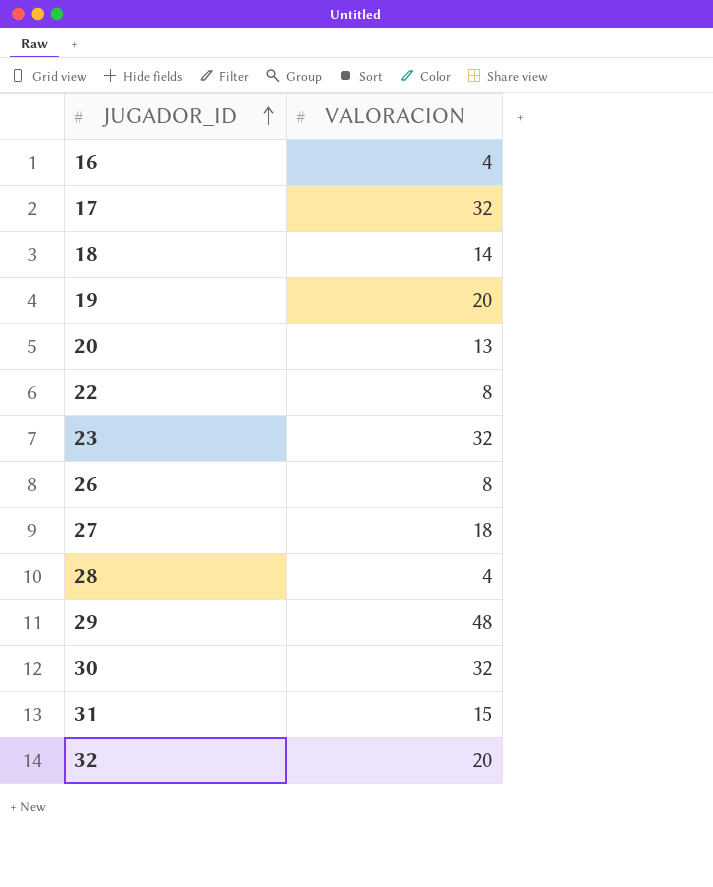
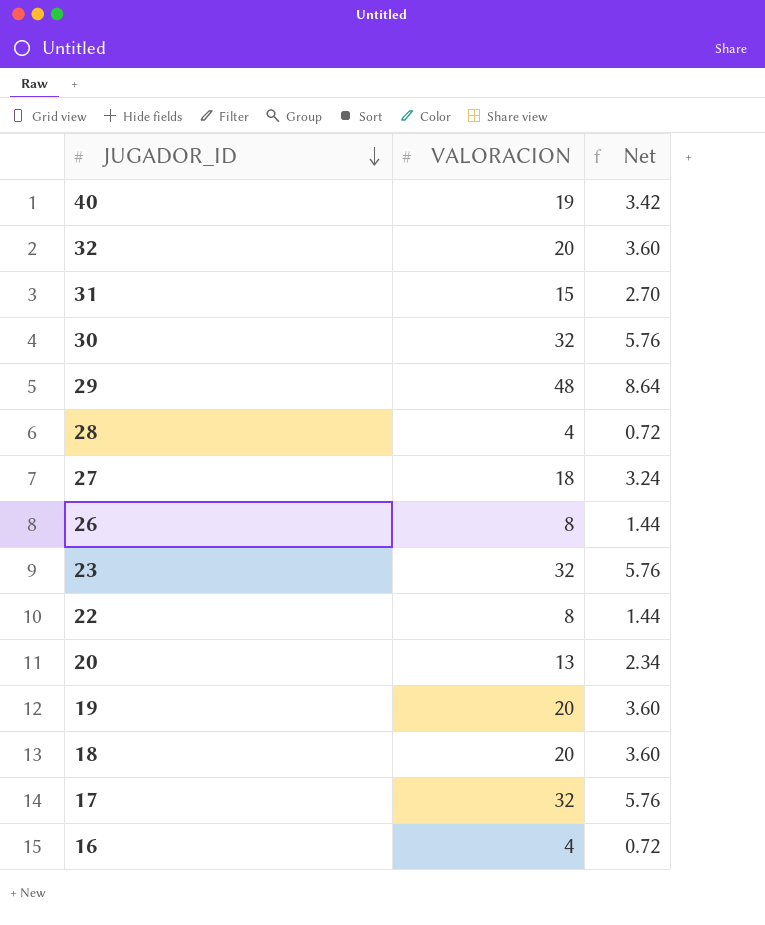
row order: JUGADOR_ID ascending -> JUGADOR_ID descending
column Net | formula: none -> [VALORACION] * 0.18
row 40: none -> 19 | 3.42
18 | VALORACION: 14 -> 20

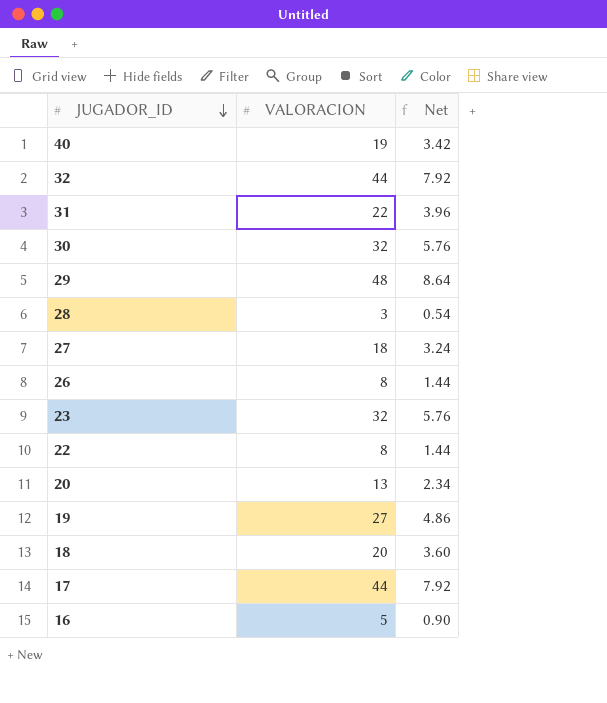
32 | VALORACION: 20 -> 44
32 | Net: 3.60 -> 7.92
31 | VALORACION: 15 -> 22
31 | Net: 2.70 -> 3.96
28 | VALORACION: 4 -> 3
28 | Net: 0.72 -> 0.54
19 | VALORACION: 20 -> 27
19 | Net: 3.60 -> 4.86
17 | VALORACION: 32 -> 44
17 | Net: 5.76 -> 7.92
16 | VALORACION: 4 -> 5
16 | Net: 0.72 -> 0.90

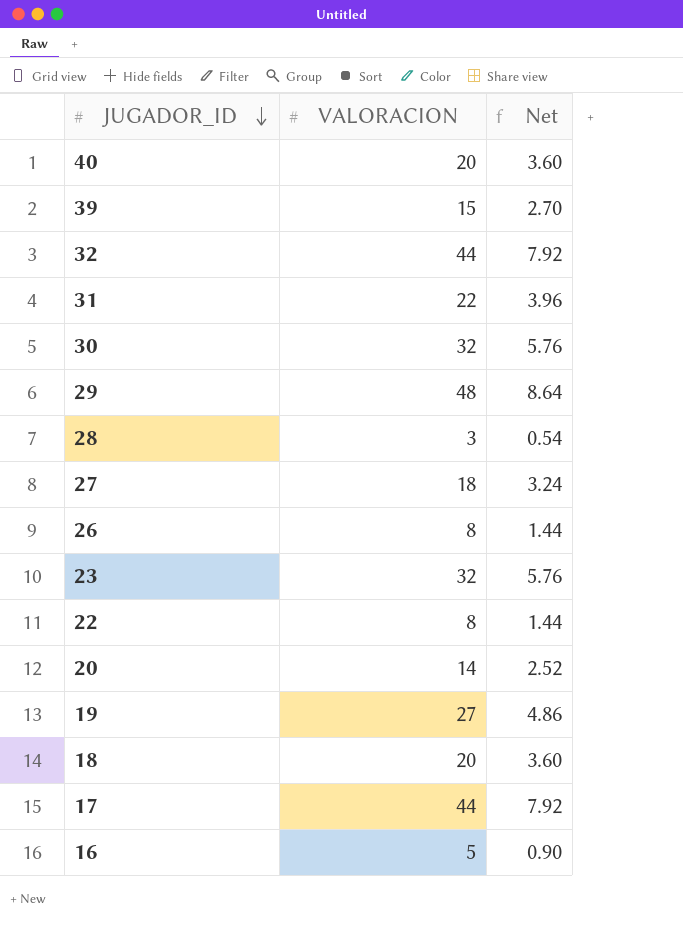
40 | VALORACION: 19 -> 20
40 | Net: 3.42 -> 3.60
row 39: none -> 15 | 2.70
20 | VALORACION: 13 -> 14
20 | Net: 2.34 -> 2.52

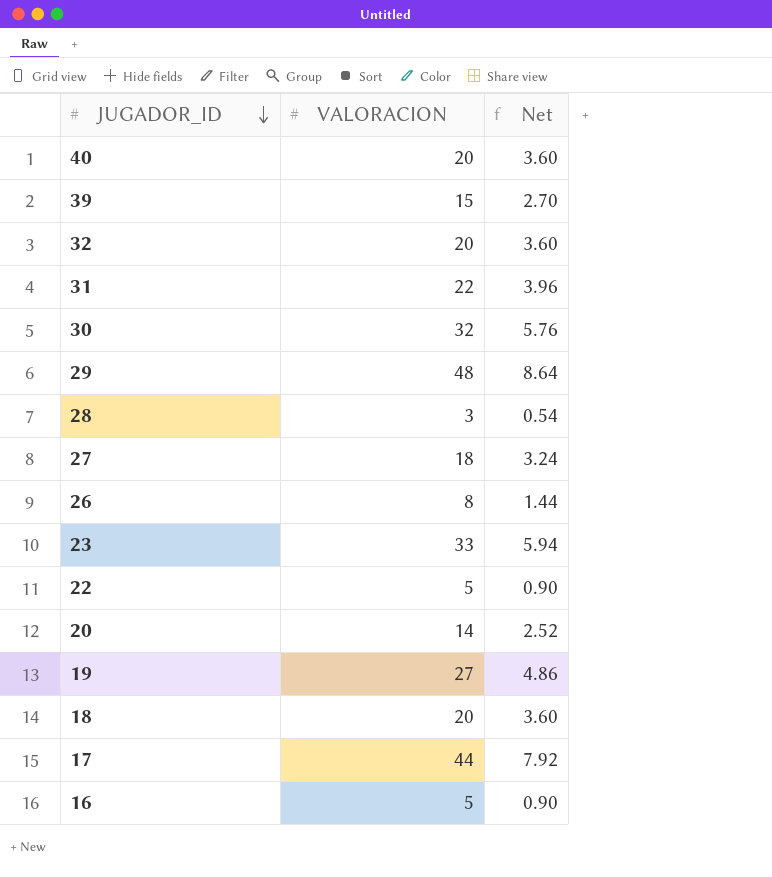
32 | VALORACION: 44 -> 20
32 | Net: 7.92 -> 3.60
23 | VALORACION: 32 -> 33
23 | Net: 5.76 -> 5.94
22 | VALORACION: 8 -> 5
22 | Net: 1.44 -> 0.90

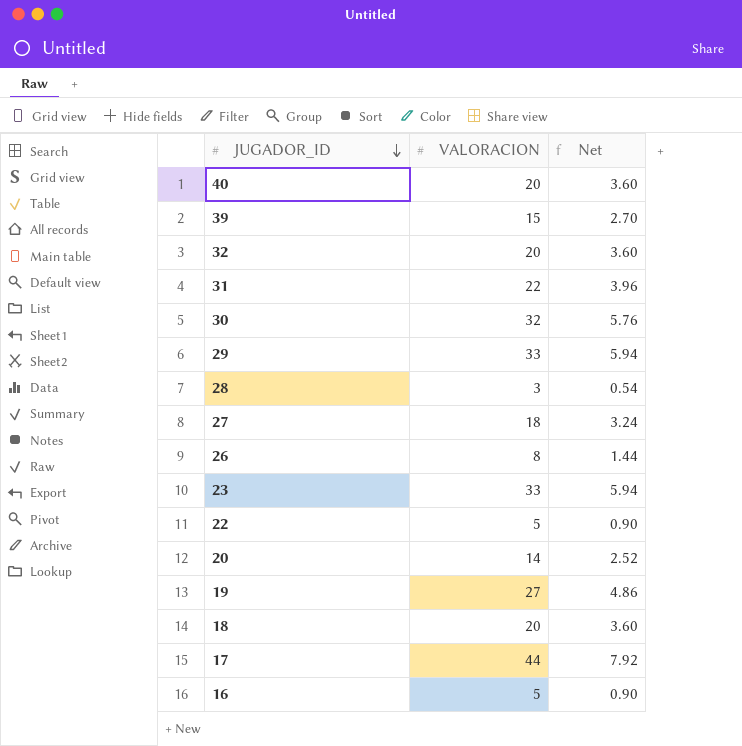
29 | VALORACION: 48 -> 33
29 | Net: 8.64 -> 5.94

